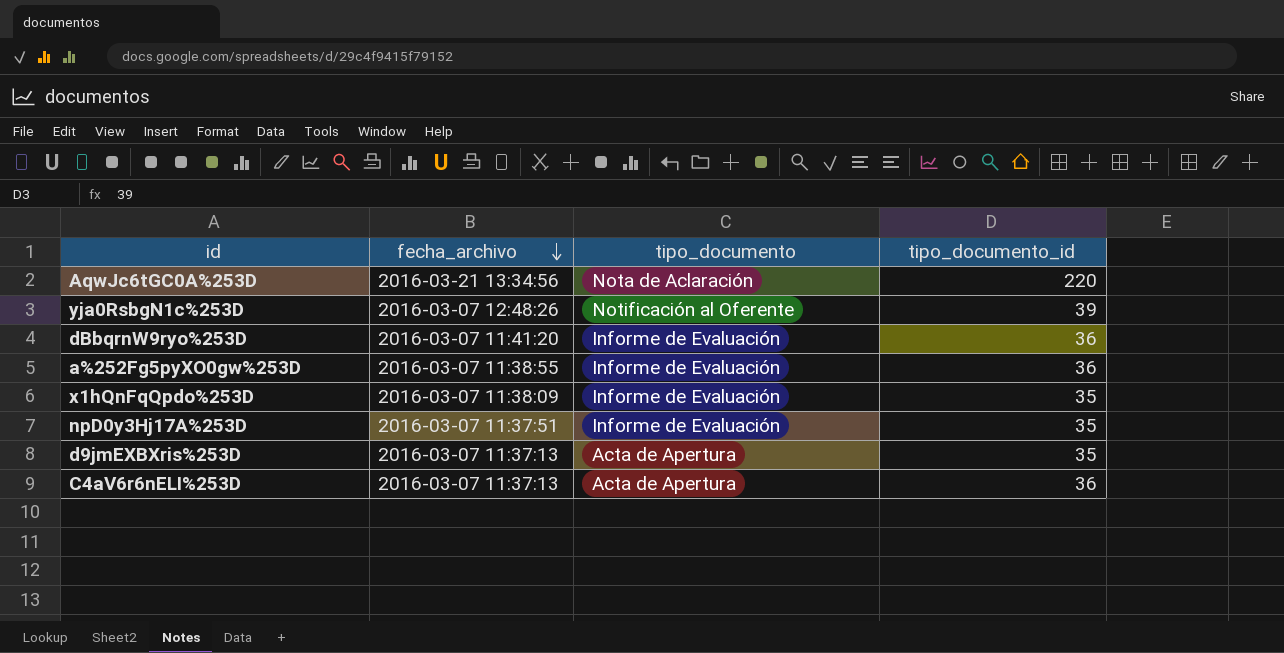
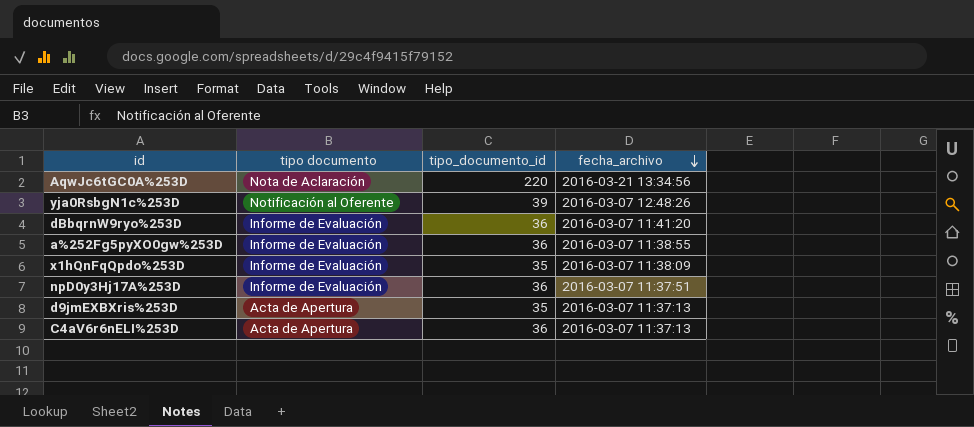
column name: tipo_documento -> tipo documento
column fecha_archivo | position: 2 -> 4
npD0y3Hj17A%253D | tipo_documento_id: 35 -> 36

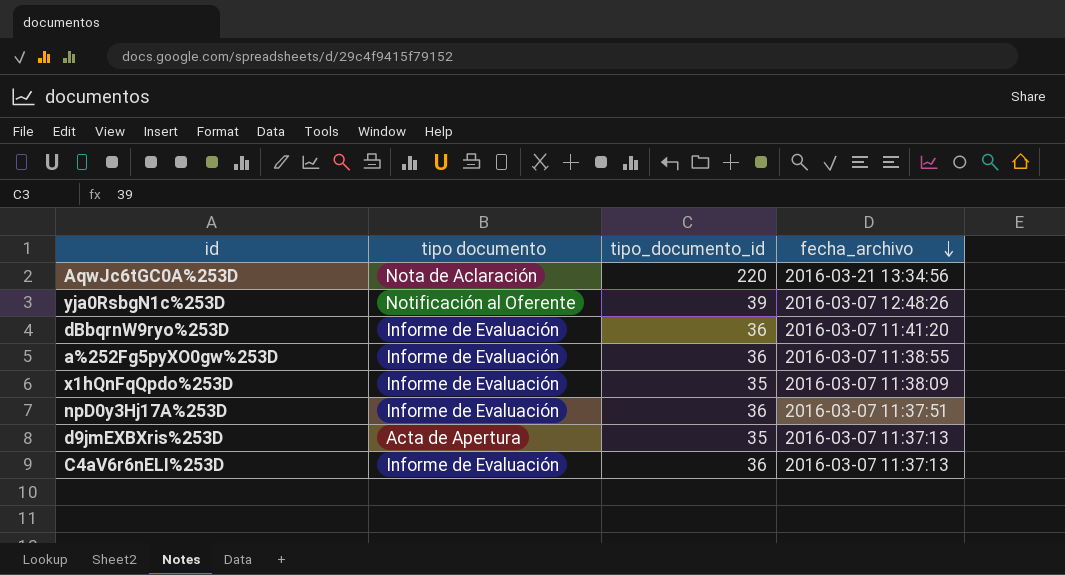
C4aV6r6nELI%253D | tipo documento: Acta de Apertura -> Informe de Evaluación

